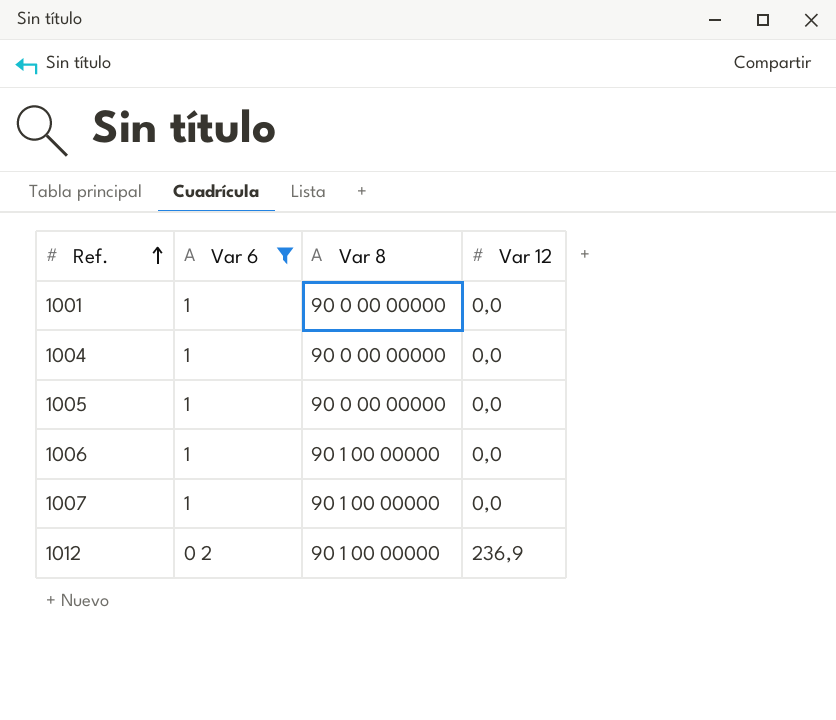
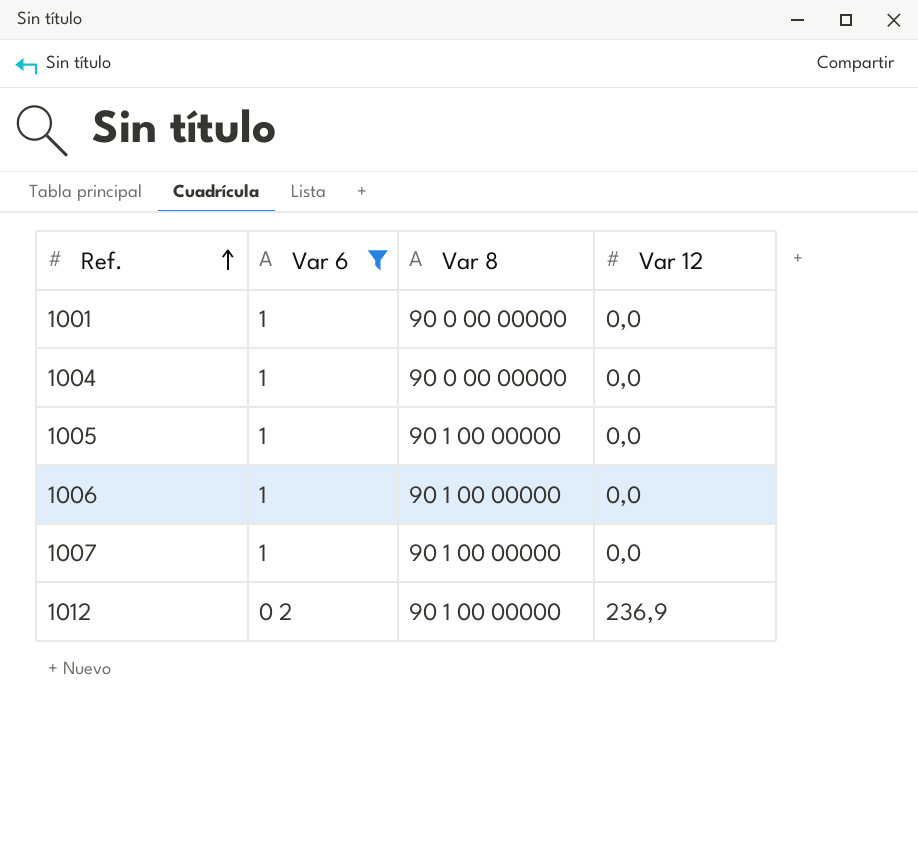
1005 | Var 8: 90 0 00 00000 -> 90 1 00 00000

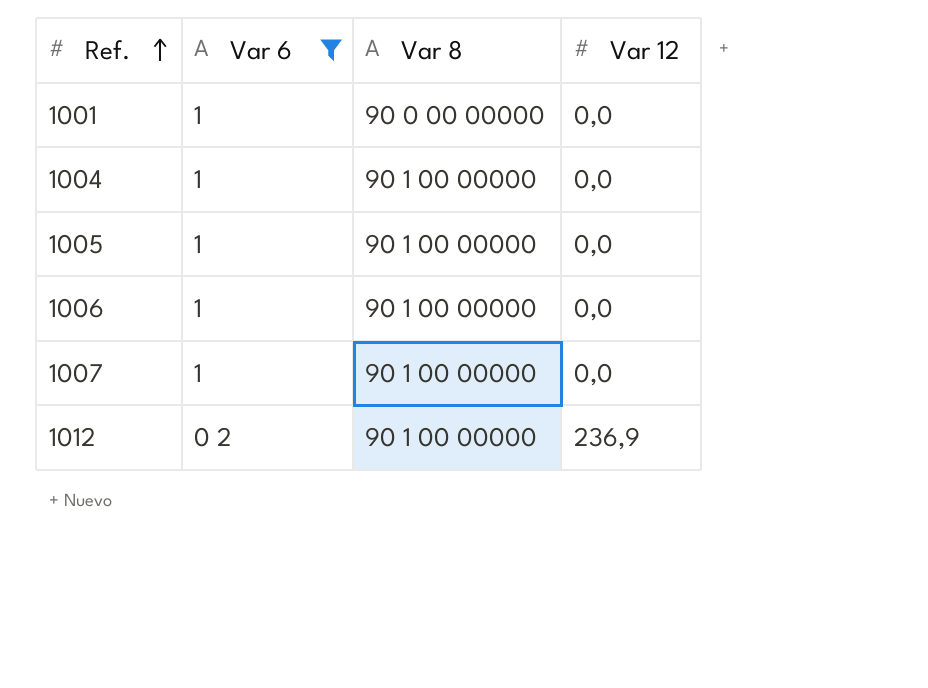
1004 | Var 8: 90 0 00 00000 -> 90 1 00 00000

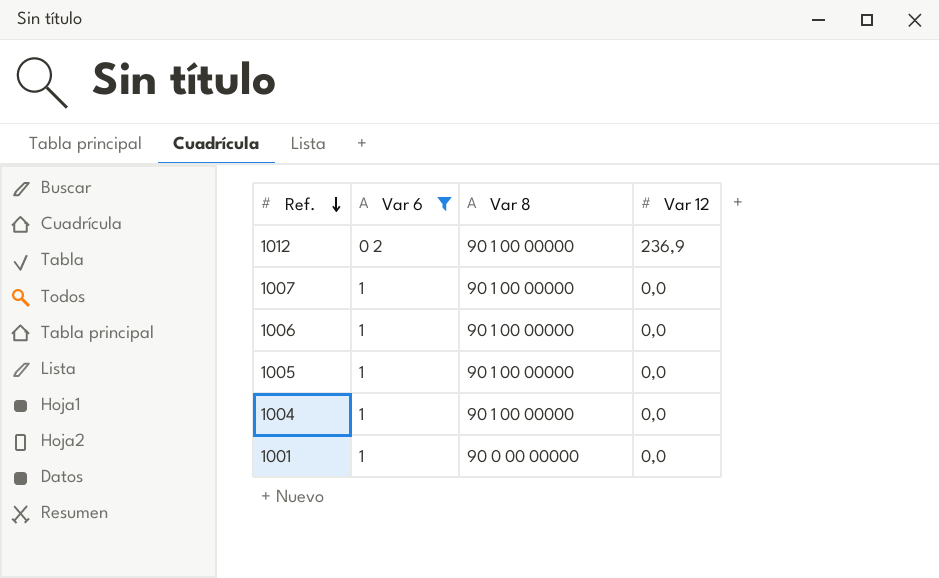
row order: Ref. ascending -> Ref. descending

